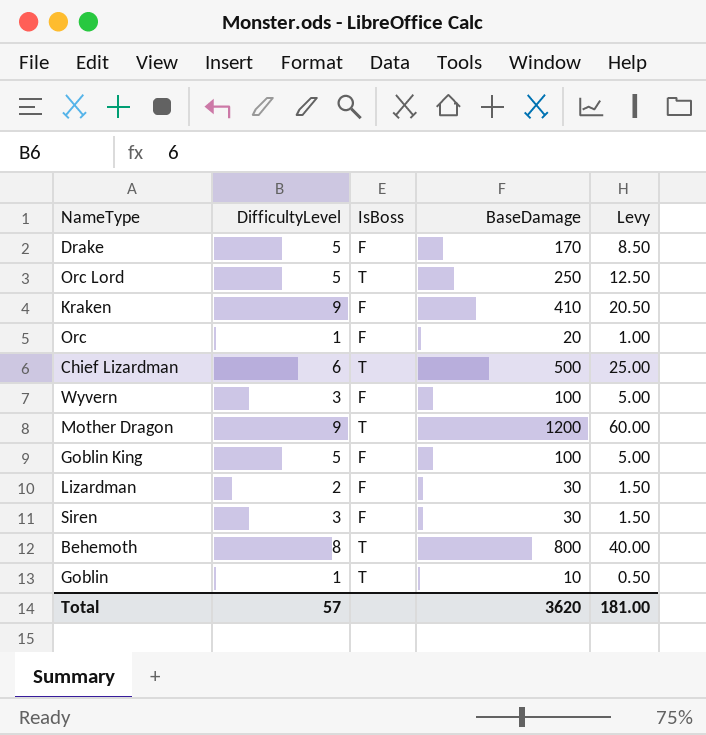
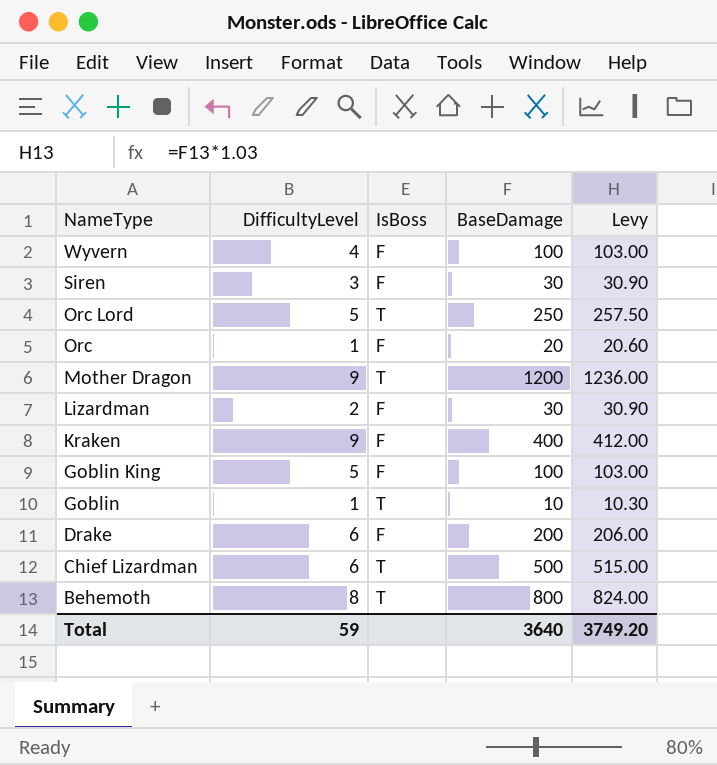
row order: none -> NameType descending
column Levy | formula: [BaseDamage] * 0.05 -> [BaseDamage] * 1.03
Wyvern | DifficultyLevel: 3 -> 4
Kraken | BaseDamage: 410 -> 400
Drake | DifficultyLevel: 5 -> 6
Drake | BaseDamage: 170 -> 200
Total | DifficultyLevel: 57 -> 59
Total | BaseDamage: 3620 -> 3640
Total | Levy: 181.00 -> 3749.20

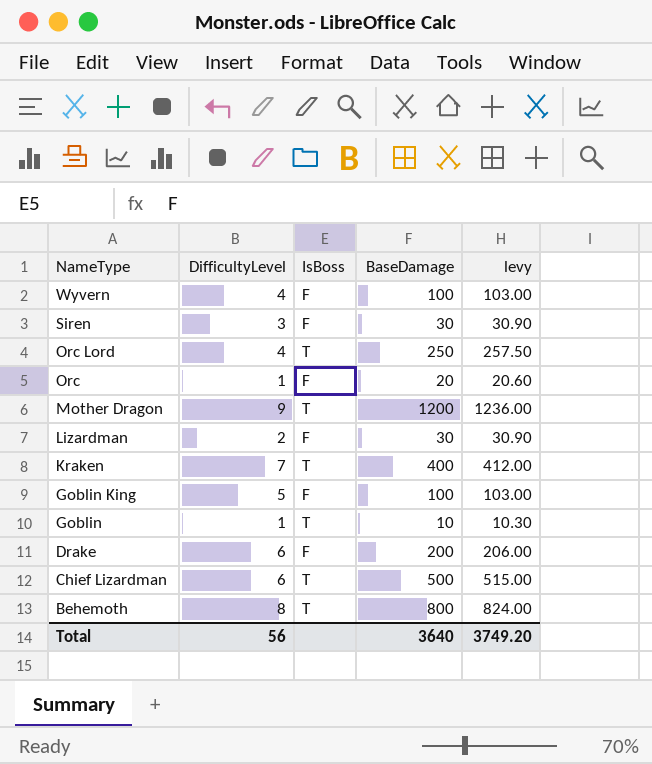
column name: Levy -> levy
Orc Lord | DifficultyLevel: 5 -> 4
Kraken | DifficultyLevel: 9 -> 7
Kraken | IsBoss: F -> T
Total | DifficultyLevel: 59 -> 56

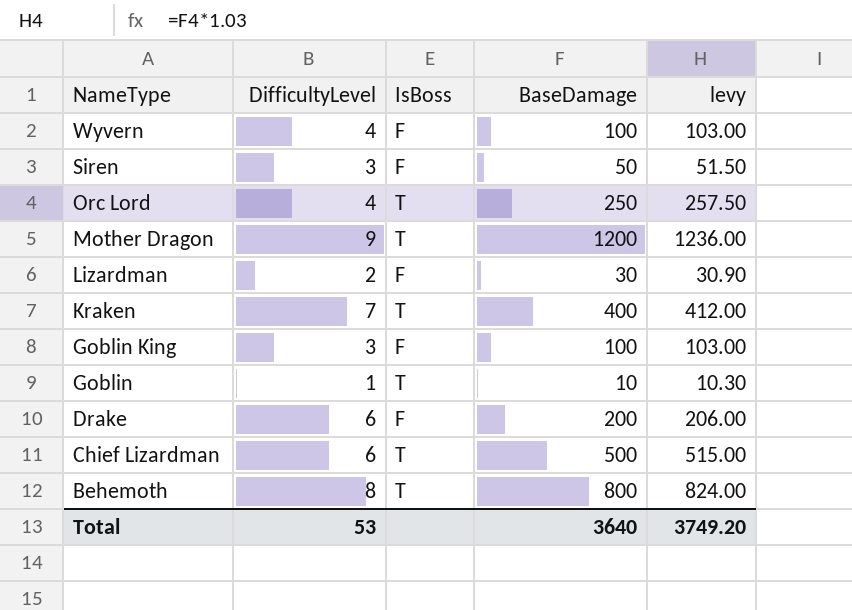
row Orc: 1 | F | 20 | 20.60 -> none
Siren | BaseDamage: 30 -> 50
Siren | levy: 30.90 -> 51.50
Goblin King | DifficultyLevel: 5 -> 3
Total | DifficultyLevel: 56 -> 53

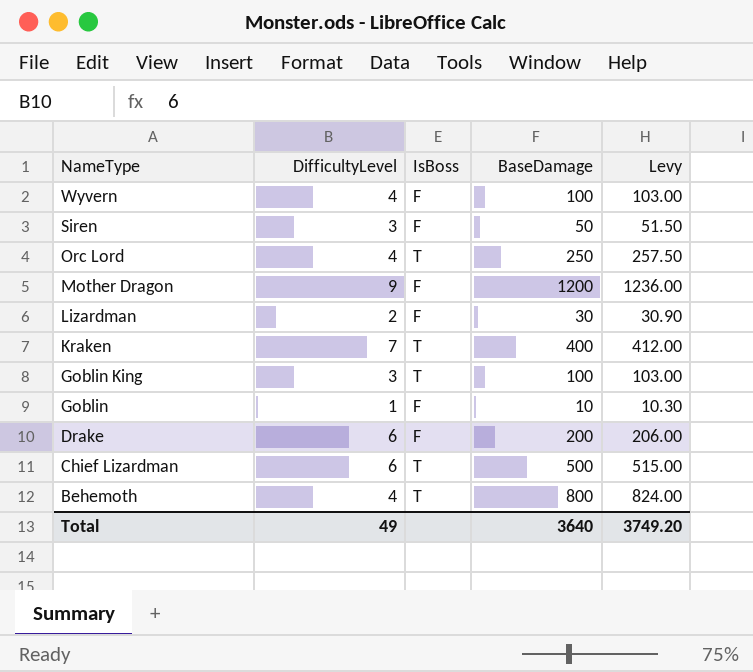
column name: levy -> Levy
Mother Dragon | IsBoss: T -> F
Goblin King | IsBoss: F -> T
Goblin | IsBoss: T -> F
Behemoth | DifficultyLevel: 8 -> 4
Total | DifficultyLevel: 53 -> 49

